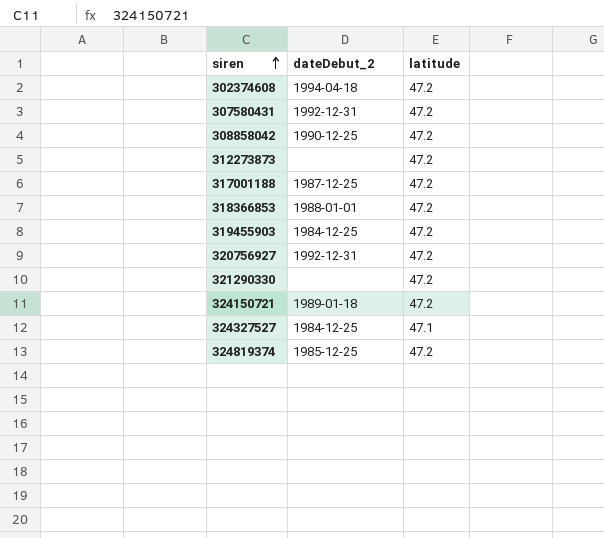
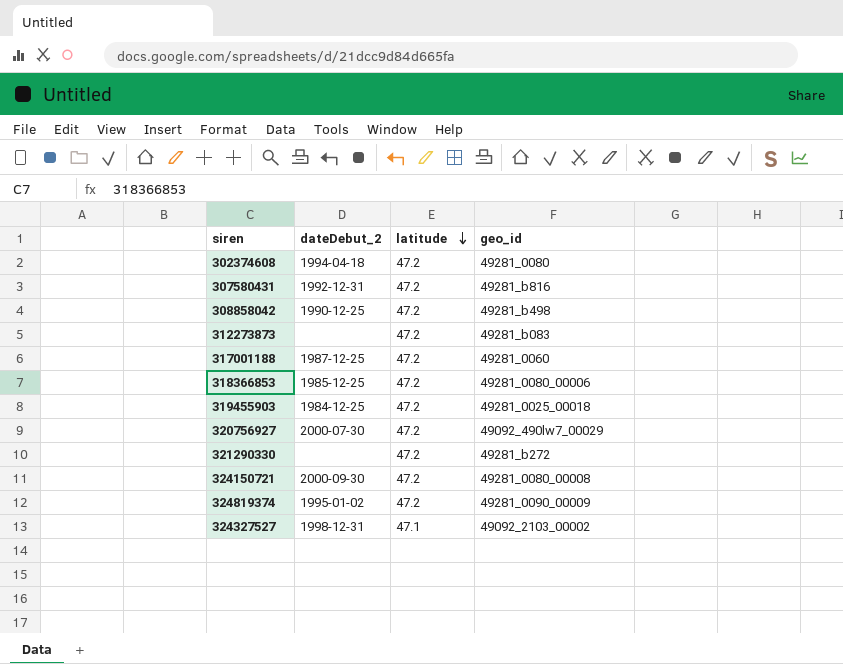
row order: siren ascending -> latitude descending
column geo_id | position: none -> 4
318366853 | dateDebut_2: 1988-01-01 -> 1985-12-25
320756927 | dateDebut_2: 1992-12-31 -> 2000-07-30
324150721 | dateDebut_2: 1989-01-18 -> 2000-09-30
324819374 | dateDebut_2: 1985-12-25 -> 1995-01-02
324327527 | dateDebut_2: 1984-12-25 -> 1998-12-31

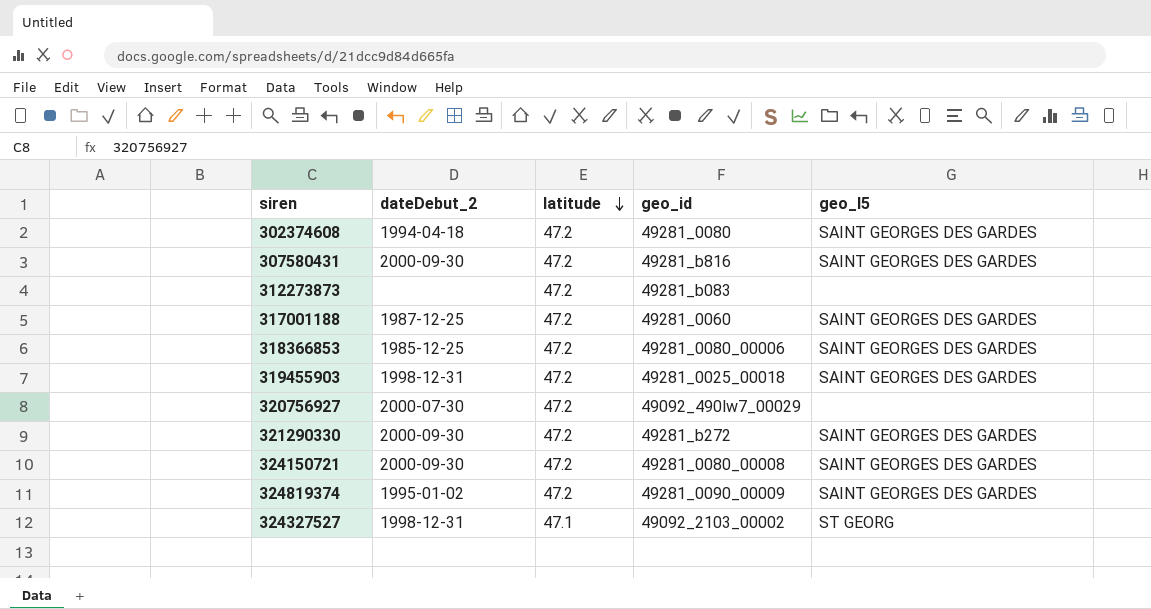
column geo_l5 | position: none -> 5
row 308858042: 1990-12-25 | 47.2 | 49281_b498 -> none
307580431 | dateDebut_2: 1992-12-31 -> 2000-09-30
319455903 | dateDebut_2: 1984-12-25 -> 1998-12-31
321290330 | dateDebut_2: none -> 2000-09-30

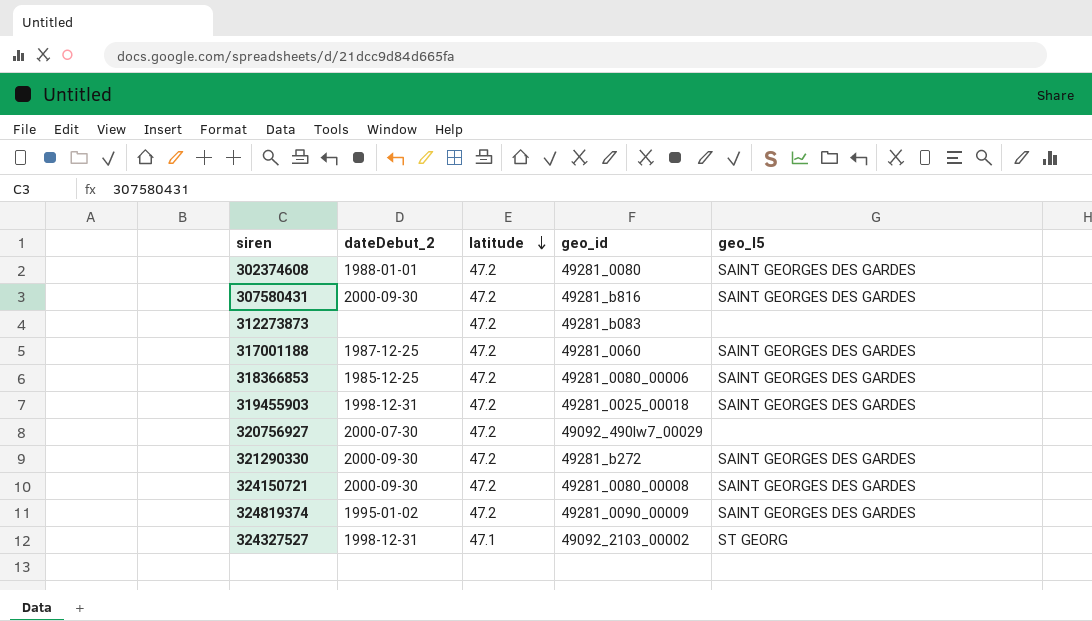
302374608 | dateDebut_2: 1994-04-18 -> 1988-01-01

